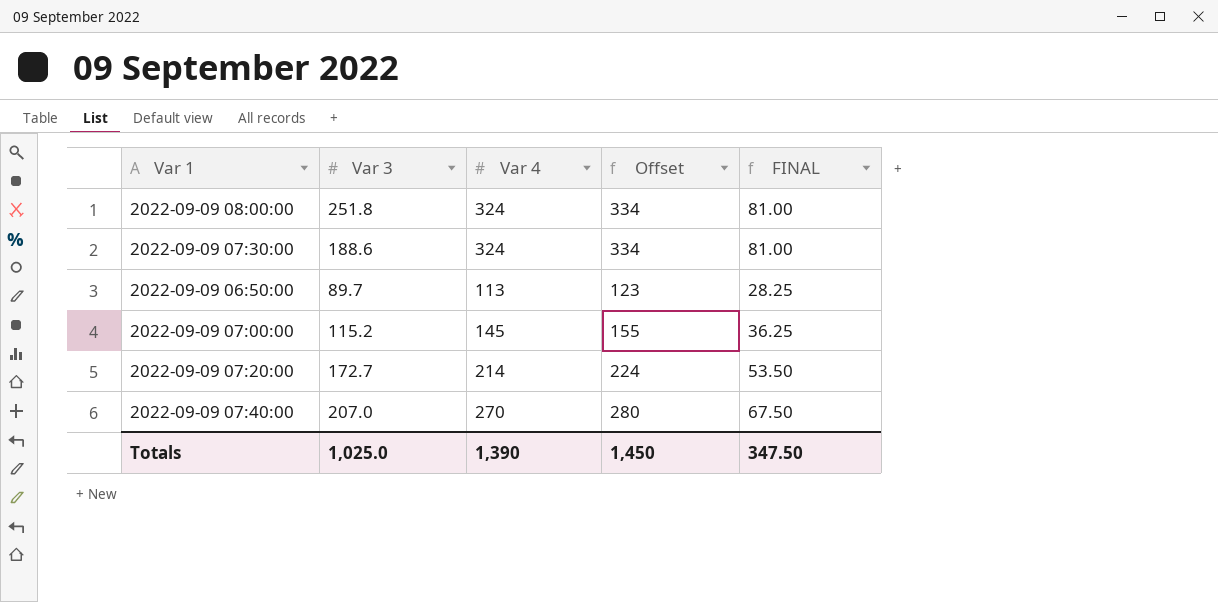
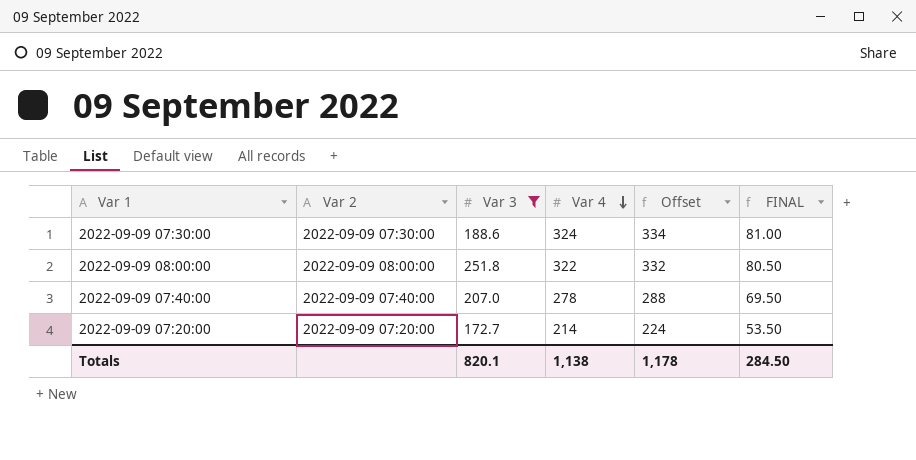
filter: none -> Var 3 >= 172.7
row order: none -> Var 4 descending
column Var 2 | position: none -> 2
2022-09-09 08:00:00 | Var 4: 324 -> 322
2022-09-09 08:00:00 | Offset: 334 -> 332
2022-09-09 08:00:00 | FINAL: 81.00 -> 80.50
2022-09-09 07:40:00 | Var 4: 270 -> 278
2022-09-09 07:40:00 | Offset: 280 -> 288
2022-09-09 07:40:00 | FINAL: 67.50 -> 69.50
Totals | Var 3: 1,025.0 -> 820.1
Totals | Var 4: 1,390 -> 1,138
Totals | Offset: 1,450 -> 1,178
Totals | FINAL: 347.50 -> 284.50

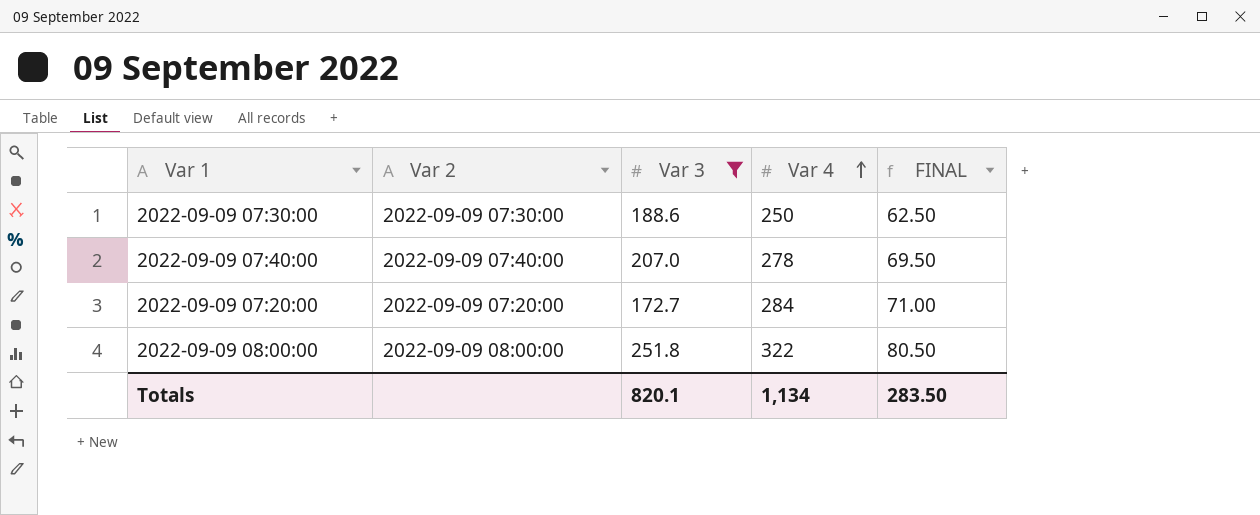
row order: Var 4 descending -> Var 4 ascending
column Offset | formula: [Var 4] + 10 -> none
2022-09-09 07:30:00 | Var 4: 324 -> 250
2022-09-09 07:30:00 | FINAL: 81.00 -> 62.50
2022-09-09 07:20:00 | Var 4: 214 -> 284
2022-09-09 07:20:00 | FINAL: 53.50 -> 71.00
Totals | Var 4: 1,138 -> 1,134
Totals | FINAL: 284.50 -> 283.50

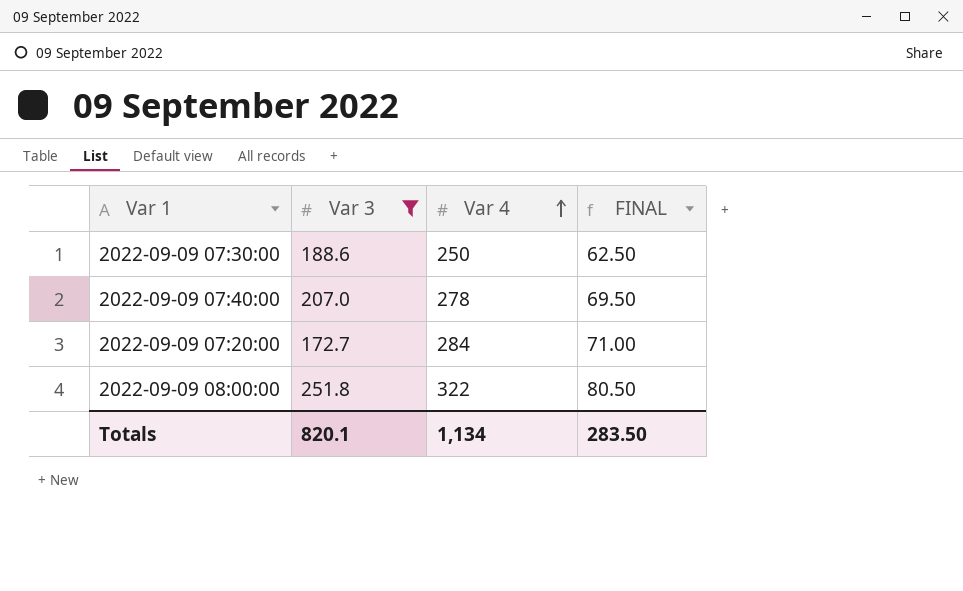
column Var 2 | position: 2 -> none

